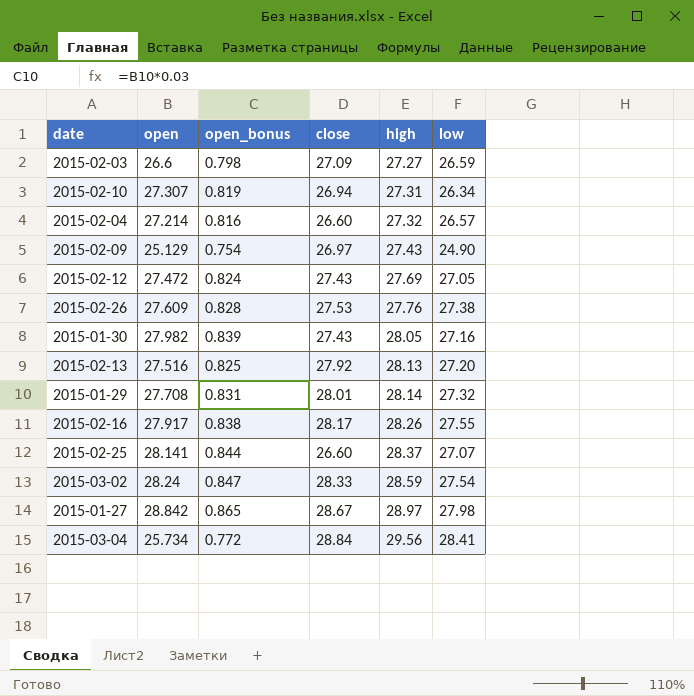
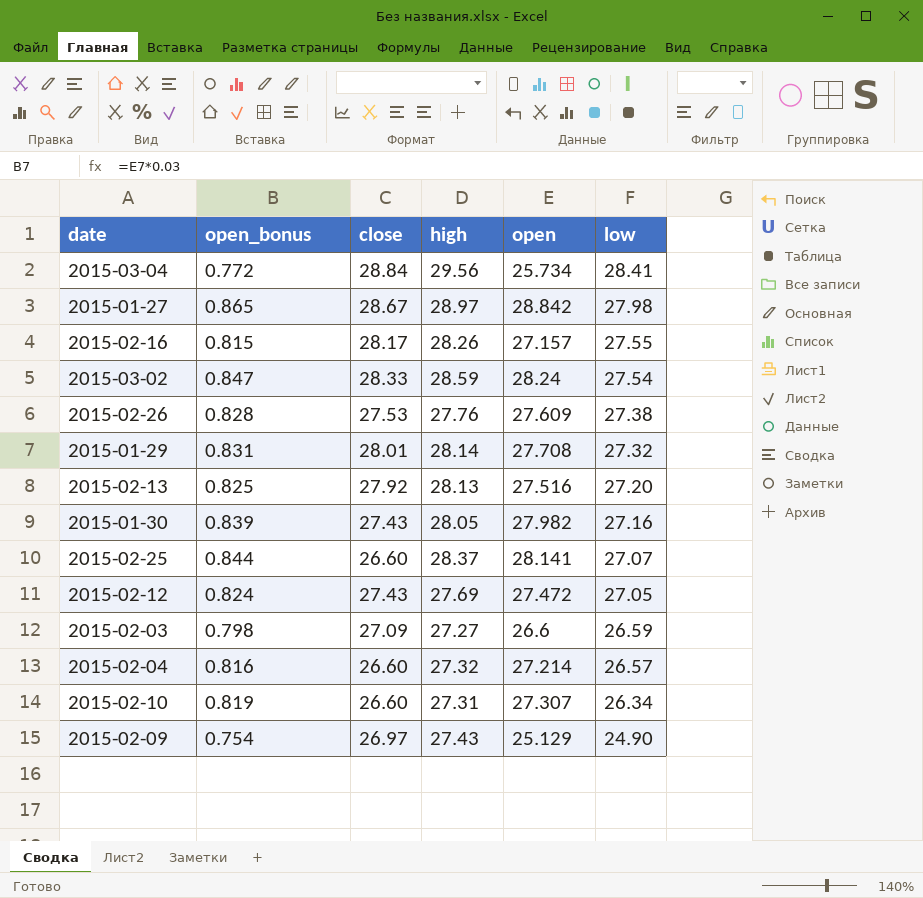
row order: high ascending -> low descending
column open | position: 2 -> 5
2015-02-16 | open_bonus: 0.838 -> 0.815
2015-02-16 | open: 27.917 -> 27.157
2015-02-10 | close: 26.94 -> 26.60

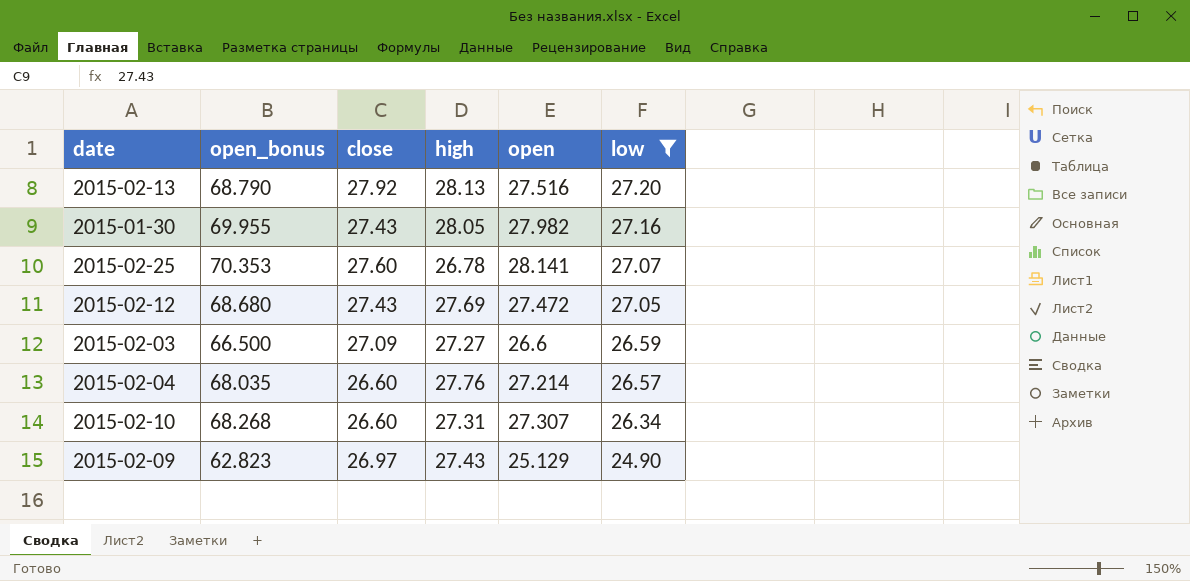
filter: none -> low <= 27.20
column open_bonus | formula: [open] * 0.03 -> [open] * 2.5
2015-02-25 | close: 26.60 -> 27.60
2015-02-25 | high: 28.37 -> 26.78
2015-02-04 | high: 27.32 -> 27.76

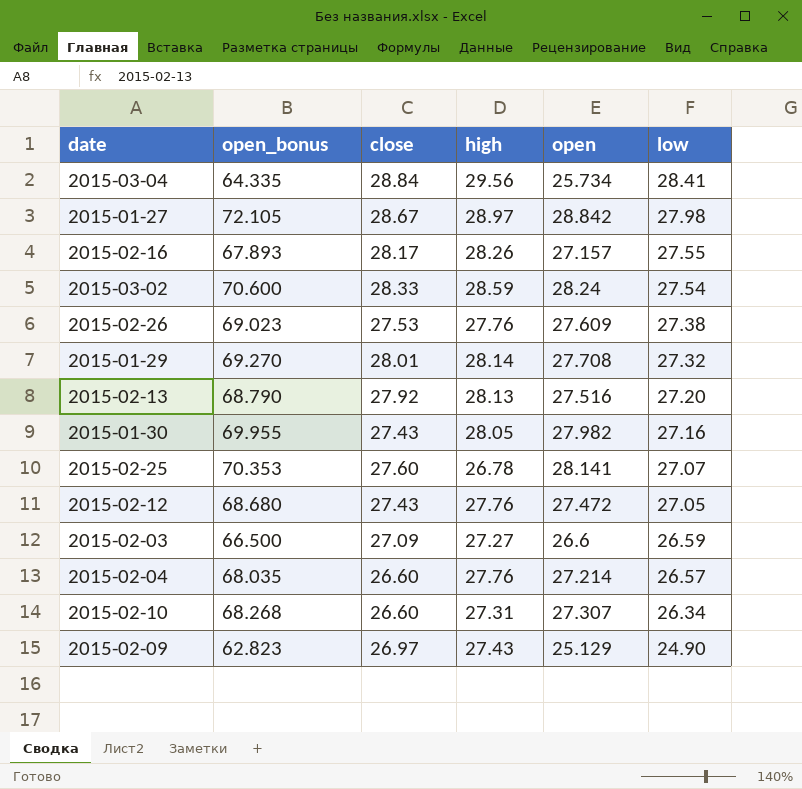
filter: low <= 27.20 -> none
2015-02-12 | high: 27.69 -> 27.76

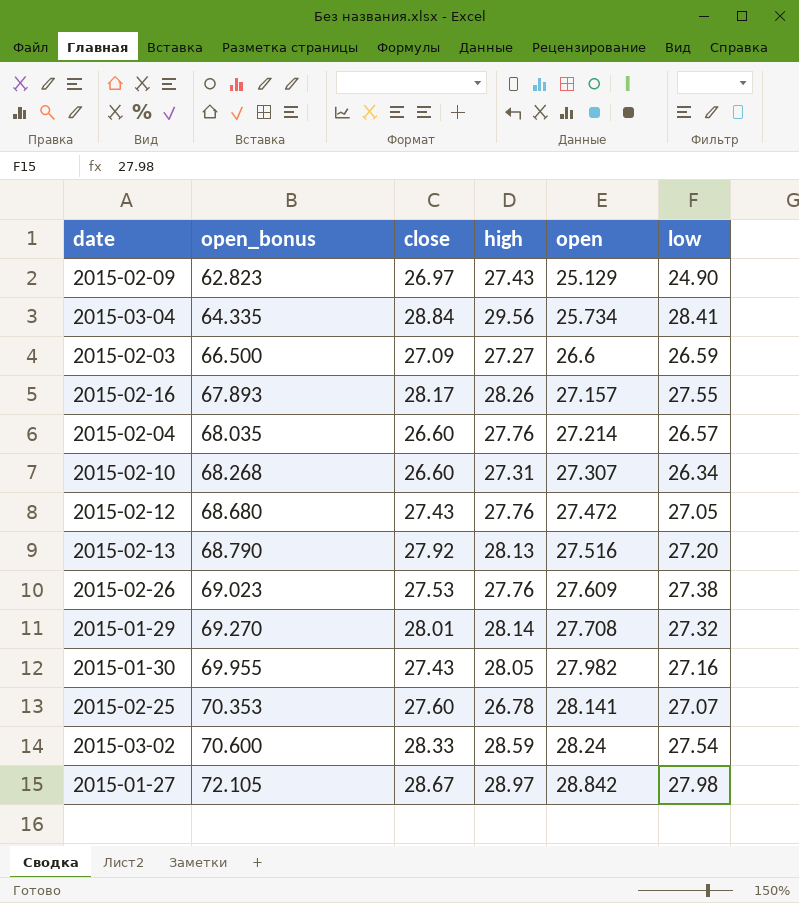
row order: low descending -> open_bonus ascending

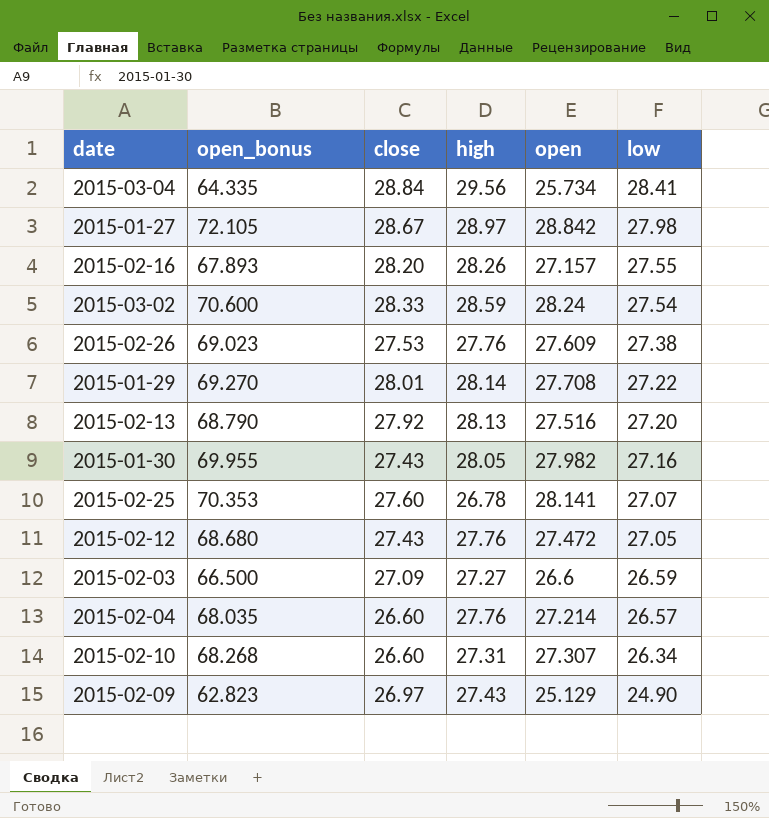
row order: open_bonus ascending -> low descending
2015-02-16 | close: 28.17 -> 28.20
2015-01-29 | low: 27.32 -> 27.22

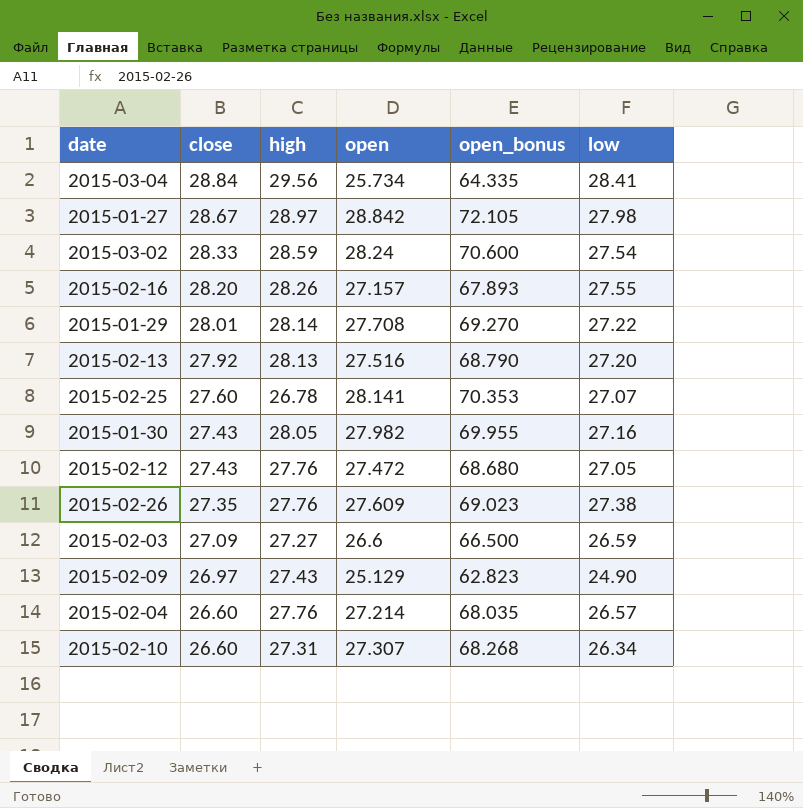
row order: low descending -> close descending
column open_bonus | position: 2 -> 5
2015-02-26 | close: 27.53 -> 27.35

